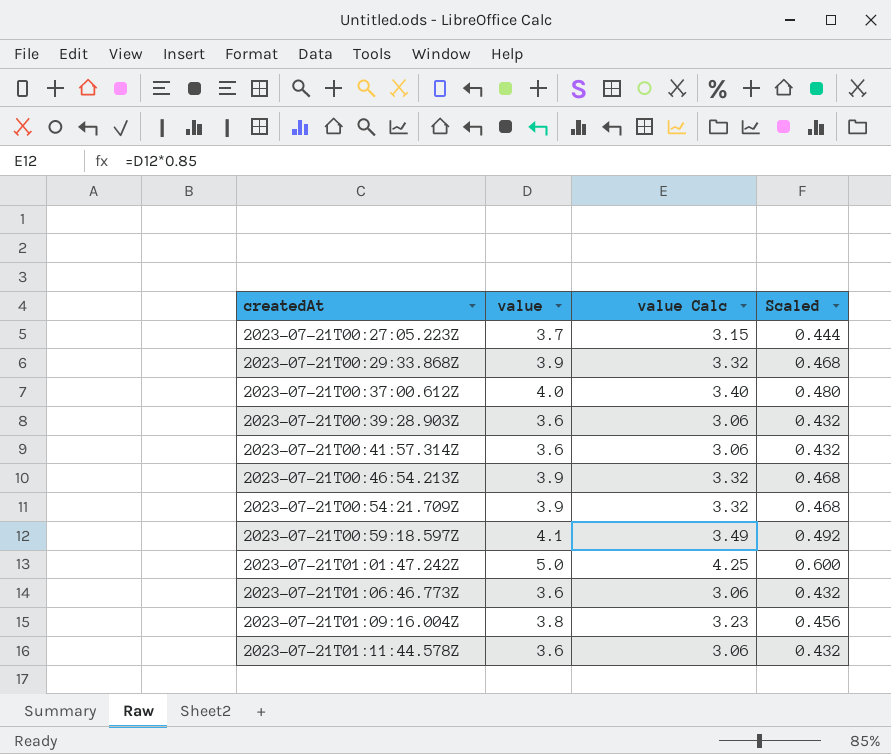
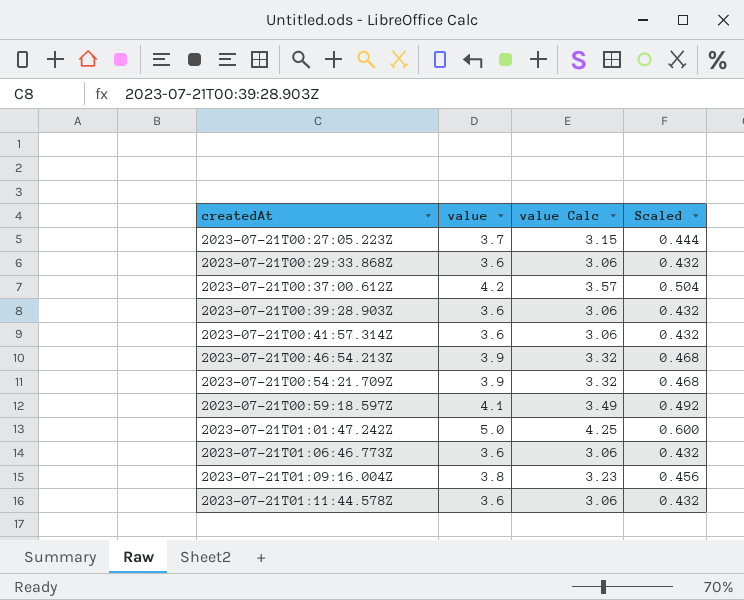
2023-07-21T00:29:33.868Z | value: 3.9 -> 3.6
2023-07-21T00:29:33.868Z | value Calc: 3.32 -> 3.06
2023-07-21T00:29:33.868Z | Scaled: 0.468 -> 0.432
2023-07-21T00:37:00.612Z | value: 4.0 -> 4.2
2023-07-21T00:37:00.612Z | value Calc: 3.40 -> 3.57
2023-07-21T00:37:00.612Z | Scaled: 0.480 -> 0.504

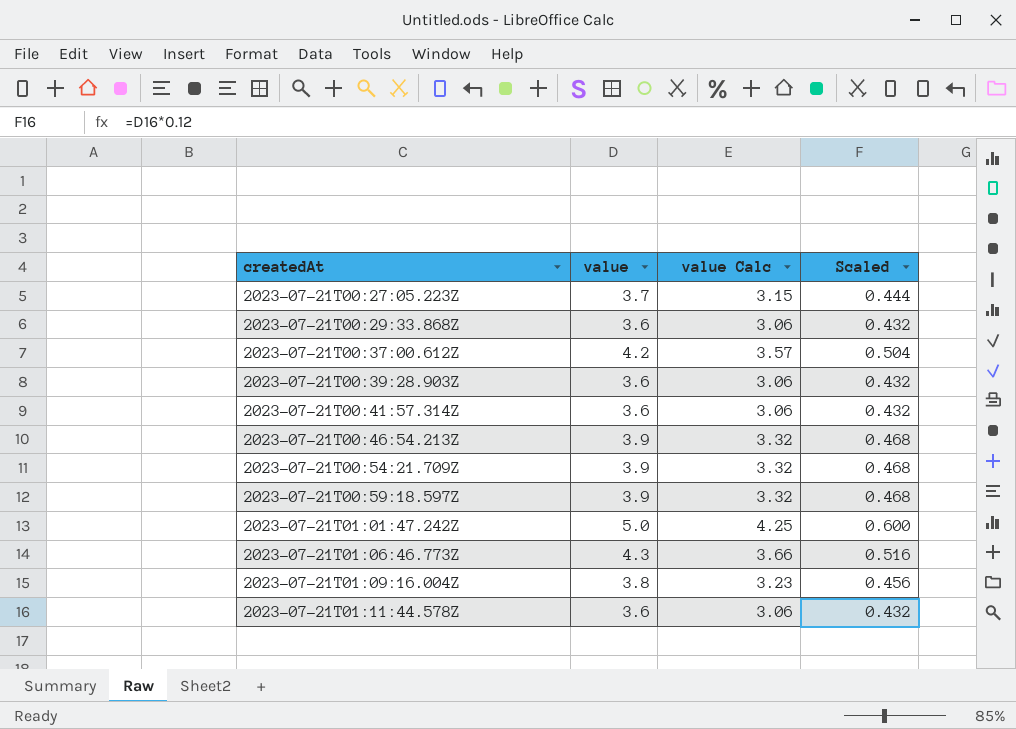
2023-07-21T00:59:18.597Z | value: 4.1 -> 3.9
2023-07-21T00:59:18.597Z | value Calc: 3.49 -> 3.32
2023-07-21T00:59:18.597Z | Scaled: 0.492 -> 0.468
2023-07-21T01:06:46.773Z | value: 3.6 -> 4.3
2023-07-21T01:06:46.773Z | value Calc: 3.06 -> 3.66
2023-07-21T01:06:46.773Z | Scaled: 0.432 -> 0.516

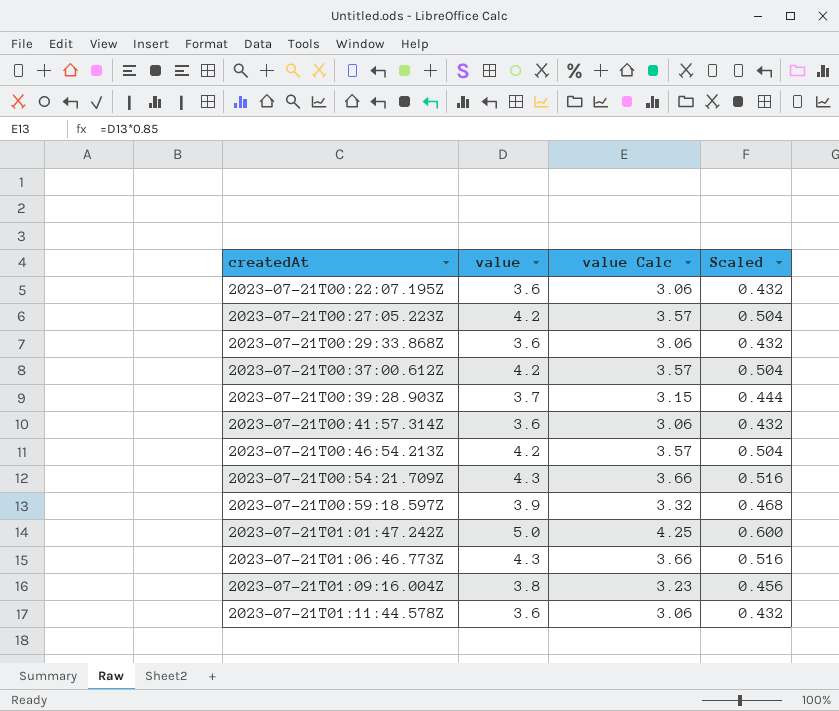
row 2023-07-21T00:22:07.195Z: none -> 3.6 | 3.06 | 0.432
2023-07-21T00:27:05.223Z | value: 3.7 -> 4.2
2023-07-21T00:27:05.223Z | value Calc: 3.15 -> 3.57
2023-07-21T00:27:05.223Z | Scaled: 0.444 -> 0.504
2023-07-21T00:39:28.903Z | value: 3.6 -> 3.7
2023-07-21T00:39:28.903Z | value Calc: 3.06 -> 3.15
2023-07-21T00:39:28.903Z | Scaled: 0.432 -> 0.444
2023-07-21T00:46:54.213Z | value: 3.9 -> 4.2
2023-07-21T00:46:54.213Z | value Calc: 3.32 -> 3.57
2023-07-21T00:46:54.213Z | Scaled: 0.468 -> 0.504
2023-07-21T00:54:21.709Z | value: 3.9 -> 4.3
2023-07-21T00:54:21.709Z | value Calc: 3.32 -> 3.66
2023-07-21T00:54:21.709Z | Scaled: 0.468 -> 0.516

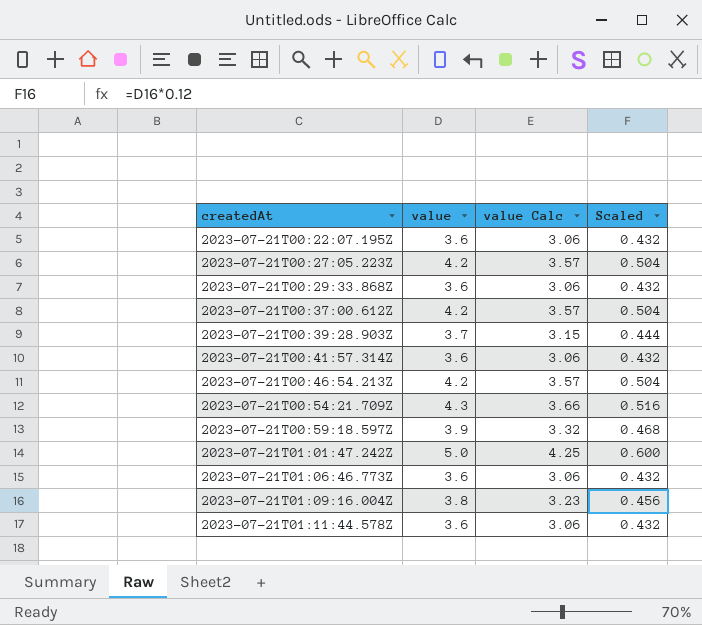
2023-07-21T01:06:46.773Z | value: 4.3 -> 3.6
2023-07-21T01:06:46.773Z | value Calc: 3.66 -> 3.06
2023-07-21T01:06:46.773Z | Scaled: 0.516 -> 0.432

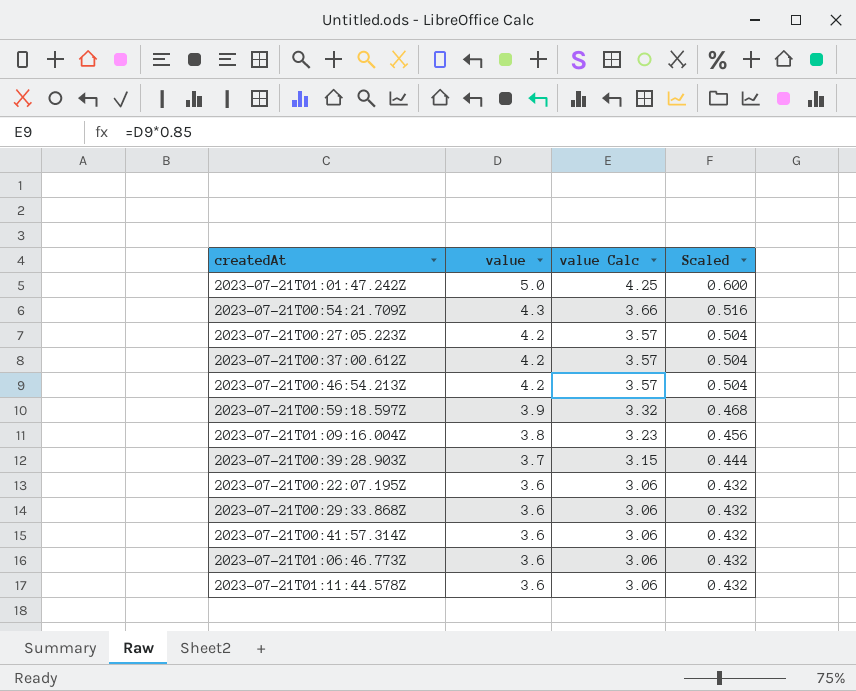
row order: createdAt ascending -> value descending

